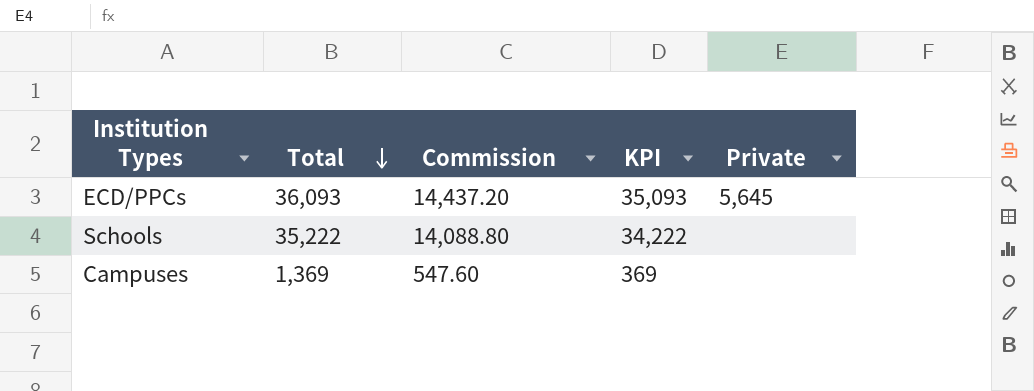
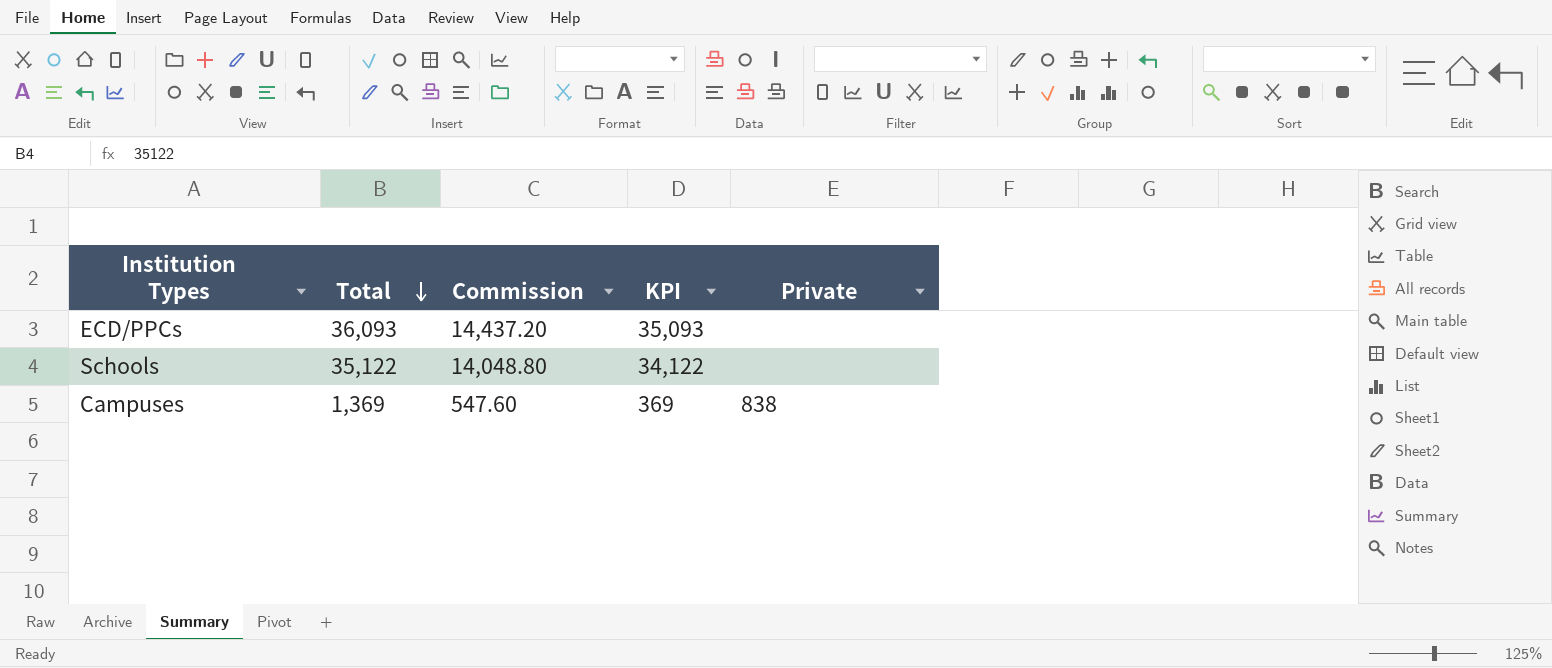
ECD/PPCs | Private: 5,645 -> none
Schools | Total: 35,222 -> 35,122
Schools | Commission: 14,088.80 -> 14,048.80
Schools | KPI: 34,222 -> 34,122
Campuses | Private: none -> 838

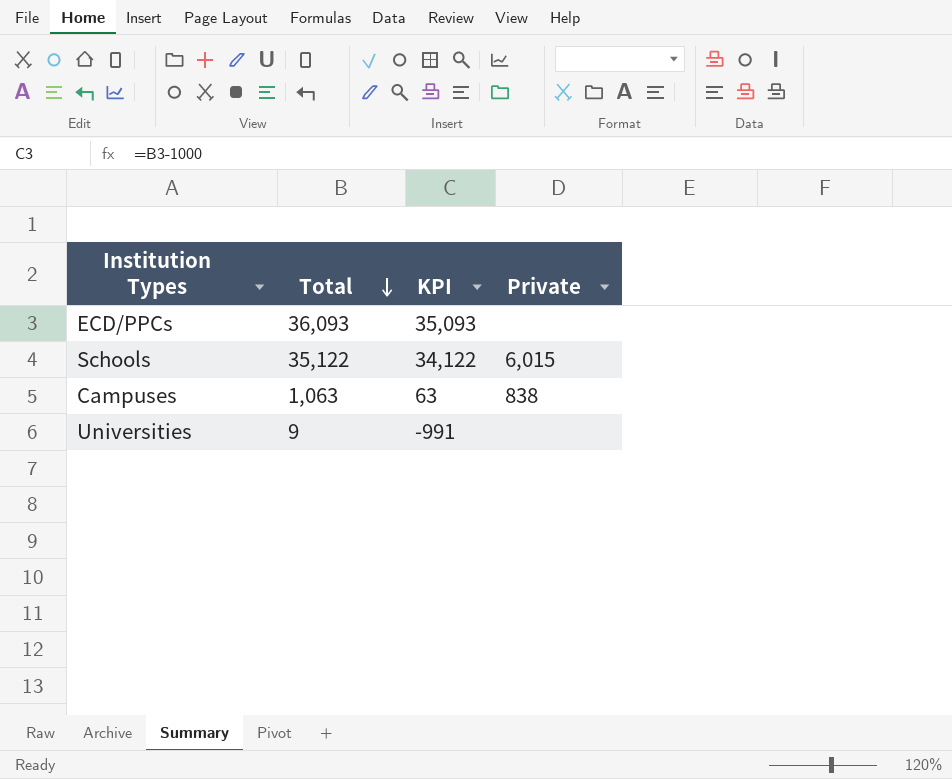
column Commission | formula: [Total] * 0.4 -> none
Schools | Private: none -> 6,015
Campuses | Total: 1,369 -> 1,063
Campuses | KPI: 369 -> 63
row Universities: none -> 9 | -991 | none

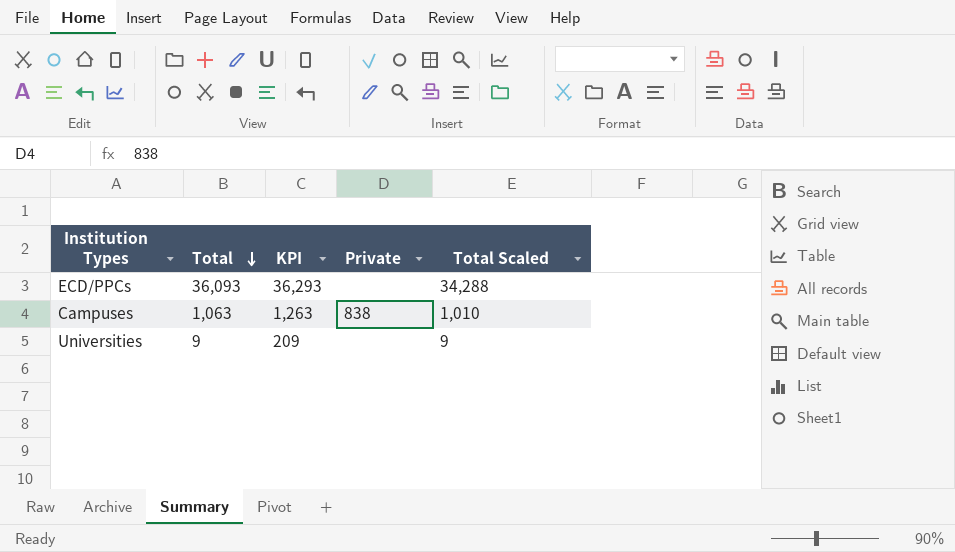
column KPI | formula: [Total] - 1000 -> [Total] + 200
column Total Scaled | formula: none -> [Total] * 0.95
row Schools: 35,122 | 34,122 | 6,015 -> none

